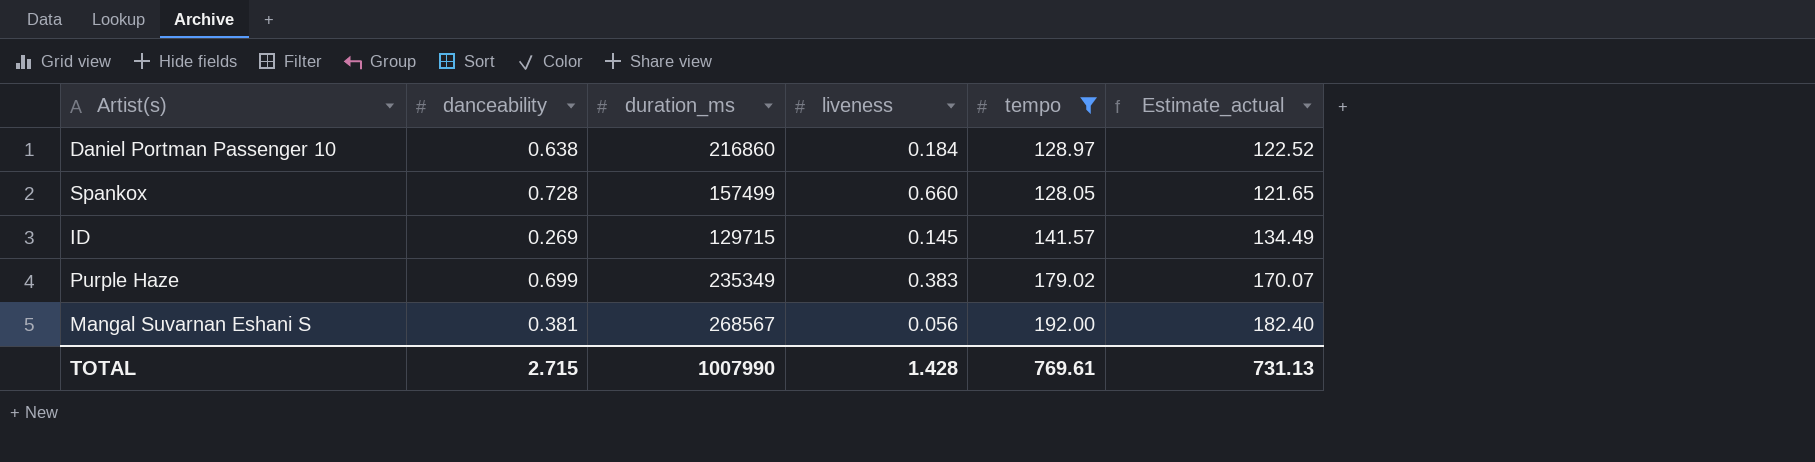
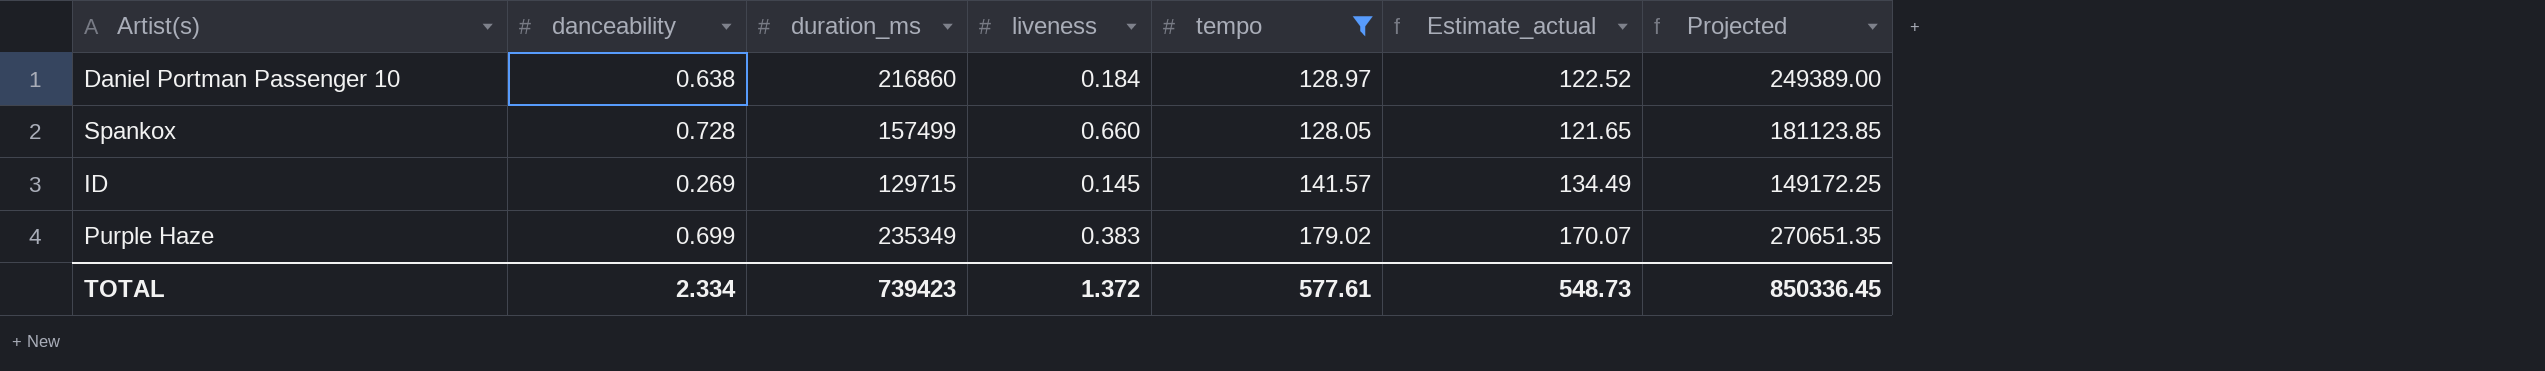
column Projected | formula: none -> [duration_ms] * 1.15
row Mangal Suvarnan Eshani S: 0.381 | 268567 | 0.056 | 192.00 | 182.40 -> none
TOTAL | danceability: 2.715 -> 2.334
TOTAL | duration_ms: 1007990 -> 739423
TOTAL | liveness: 1.428 -> 1.372
TOTAL | tempo: 769.61 -> 577.61
TOTAL | Estimate_actual: 731.13 -> 548.73

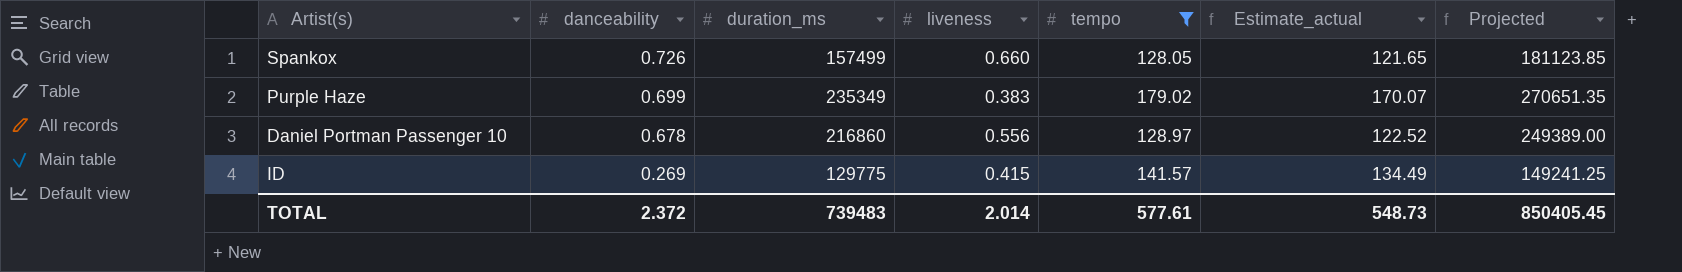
row order: none -> danceability descending
Spankox | danceability: 0.728 -> 0.726
Daniel Portman Passenger 10 | danceability: 0.638 -> 0.678
Daniel Portman Passenger 10 | liveness: 0.184 -> 0.556
ID | duration_ms: 129715 -> 129775
ID | liveness: 0.145 -> 0.415
ID | Projected: 149172.25 -> 149241.25
TOTAL | danceability: 2.334 -> 2.372
TOTAL | duration_ms: 739423 -> 739483
TOTAL | liveness: 1.372 -> 2.014
TOTAL | Projected: 850336.45 -> 850405.45

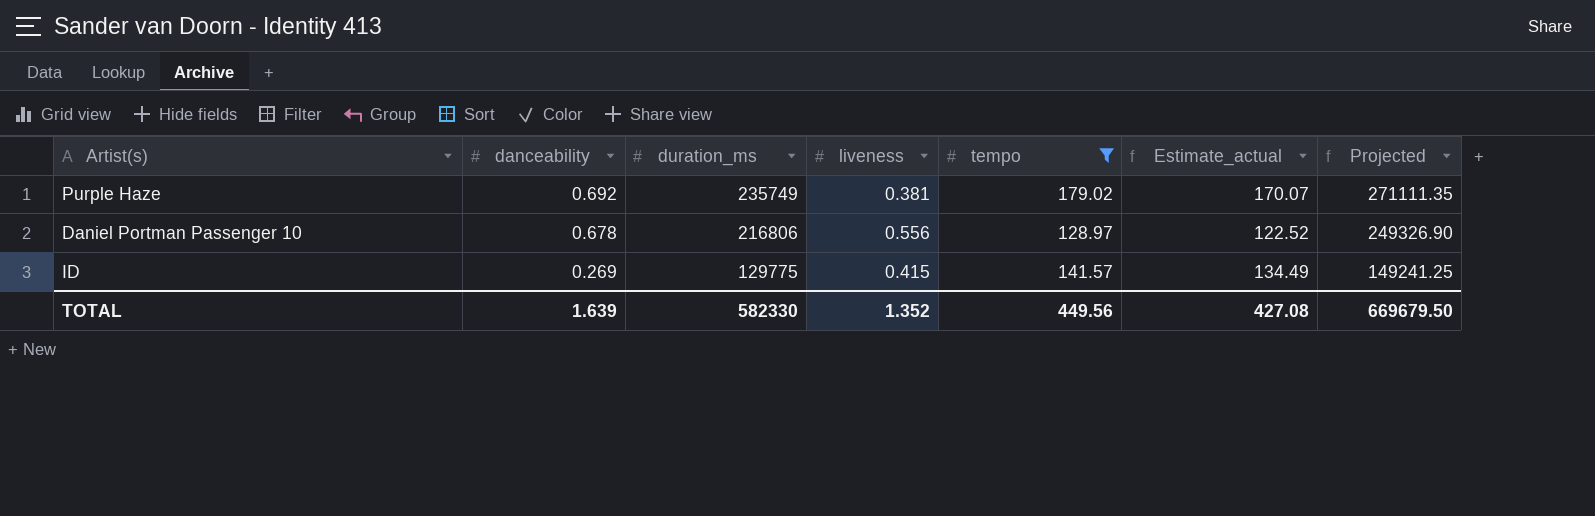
row Spankox: 0.726 | 157499 | 0.660 | 128.05 | 121.65 | 181123.85 -> none
Purple Haze | danceability: 0.699 -> 0.692
Purple Haze | duration_ms: 235349 -> 235749
Purple Haze | liveness: 0.383 -> 0.381
Purple Haze | Projected: 270651.35 -> 271111.35
Daniel Portman Passenger 10 | duration_ms: 216860 -> 216806
Daniel Portman Passenger 10 | Projected: 249389.00 -> 249326.90
TOTAL | danceability: 2.372 -> 1.639
TOTAL | duration_ms: 739483 -> 582330
TOTAL | liveness: 2.014 -> 1.352
TOTAL | tempo: 577.61 -> 449.56
TOTAL | Estimate_actual: 548.73 -> 427.08
TOTAL | Projected: 850405.45 -> 669679.50

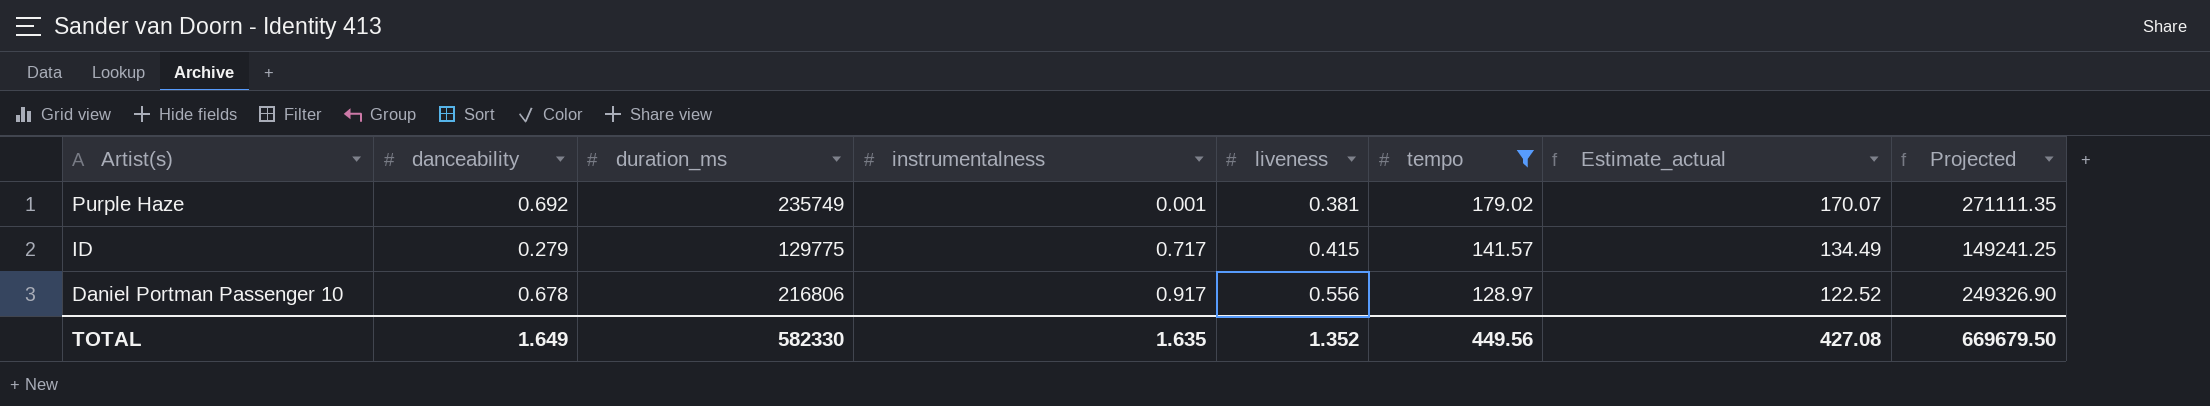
row order: danceability descending -> Artist(s) descending
column instrumentalness | position: none -> 4
ID | danceability: 0.269 -> 0.279
TOTAL | danceability: 1.639 -> 1.649

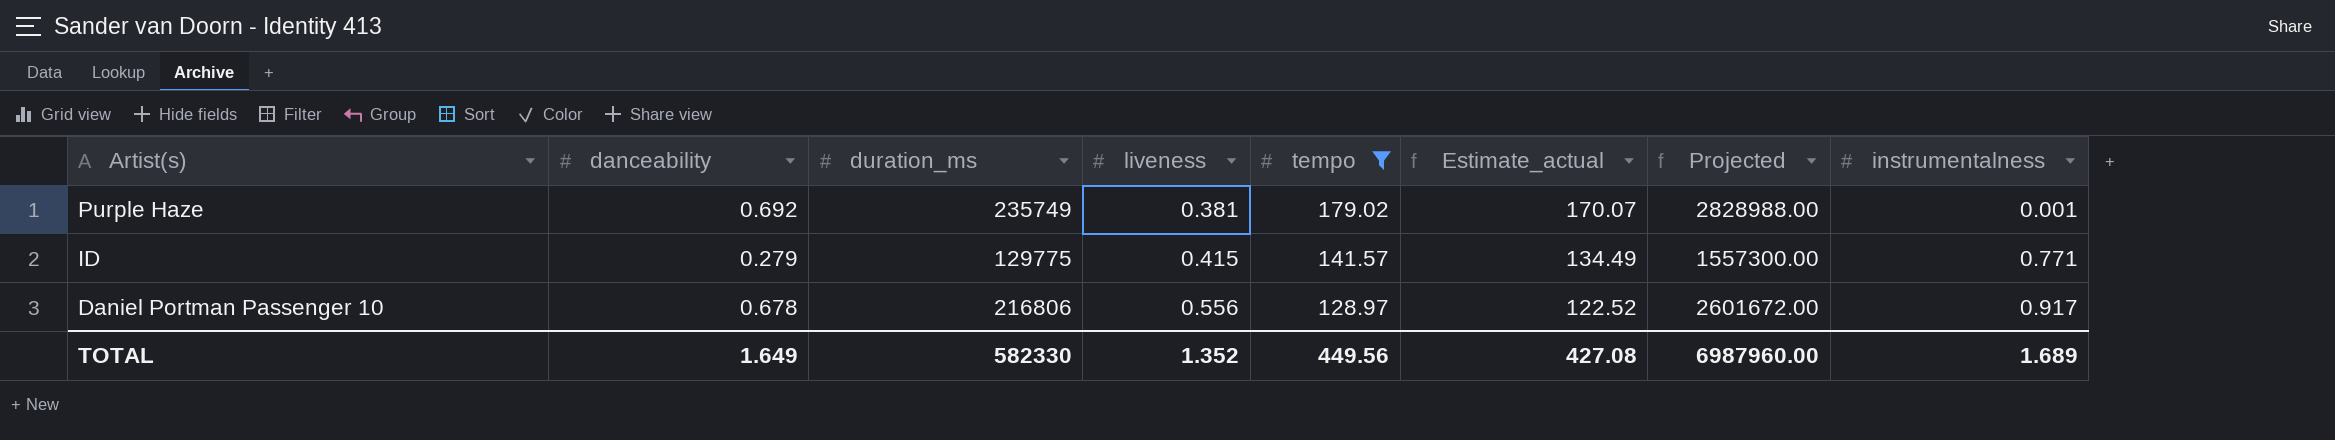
column Projected | formula: [duration_ms] * 1.15 -> [duration_ms] * 12
column instrumentalness | position: 4 -> 8
ID | instrumentalness: 0.717 -> 0.771
TOTAL | Projected: 669679.50 -> 6987960.00
TOTAL | instrumentalness: 1.635 -> 1.689

